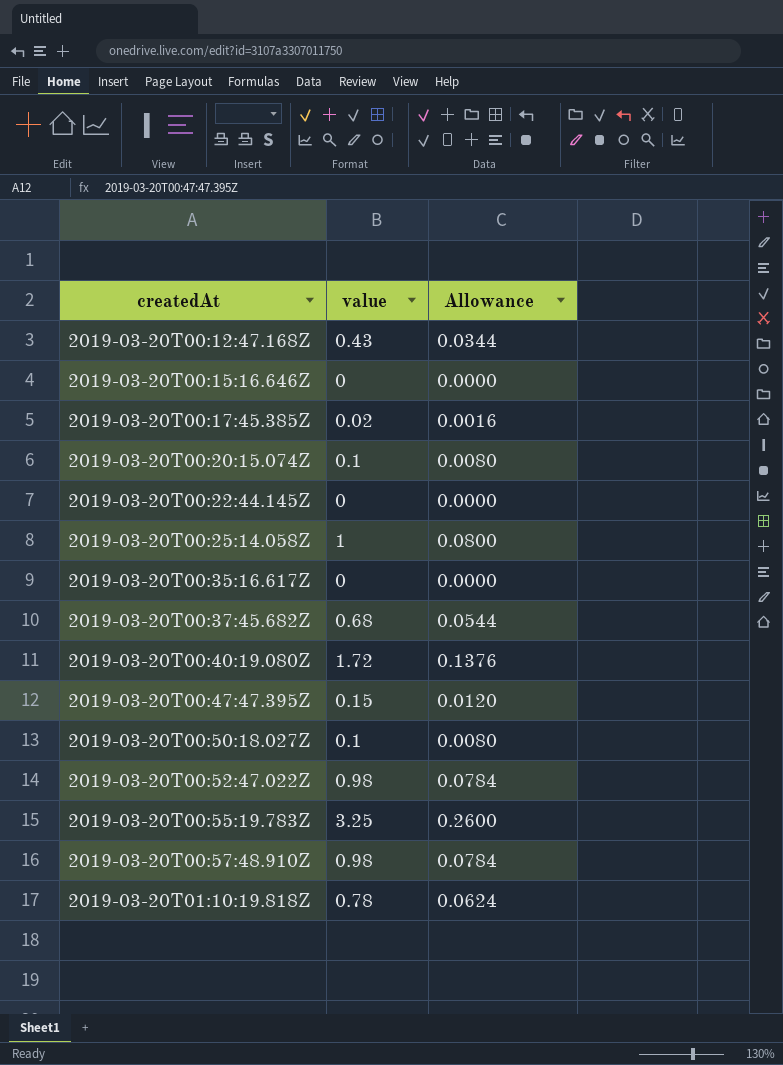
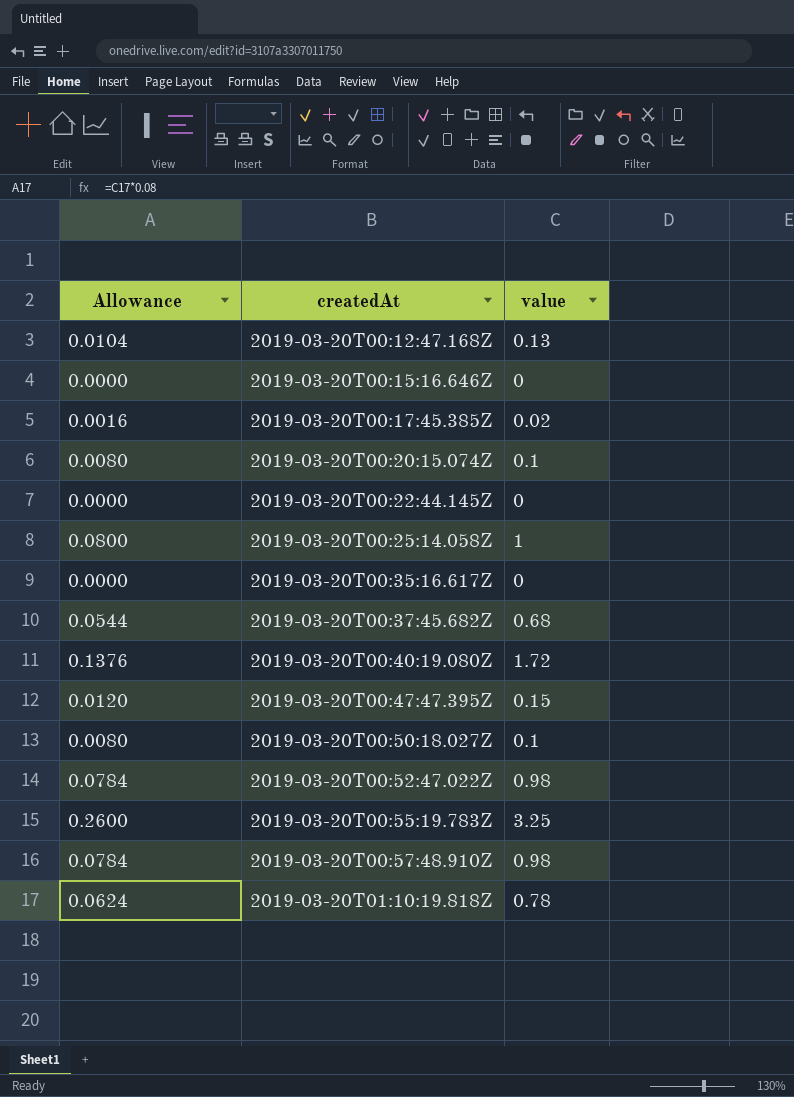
column Allowance | position: 3 -> 1
2019-03-20T00:12:47.168Z | Allowance: 0.0344 -> 0.0104
2019-03-20T00:12:47.168Z | value: 0.43 -> 0.13

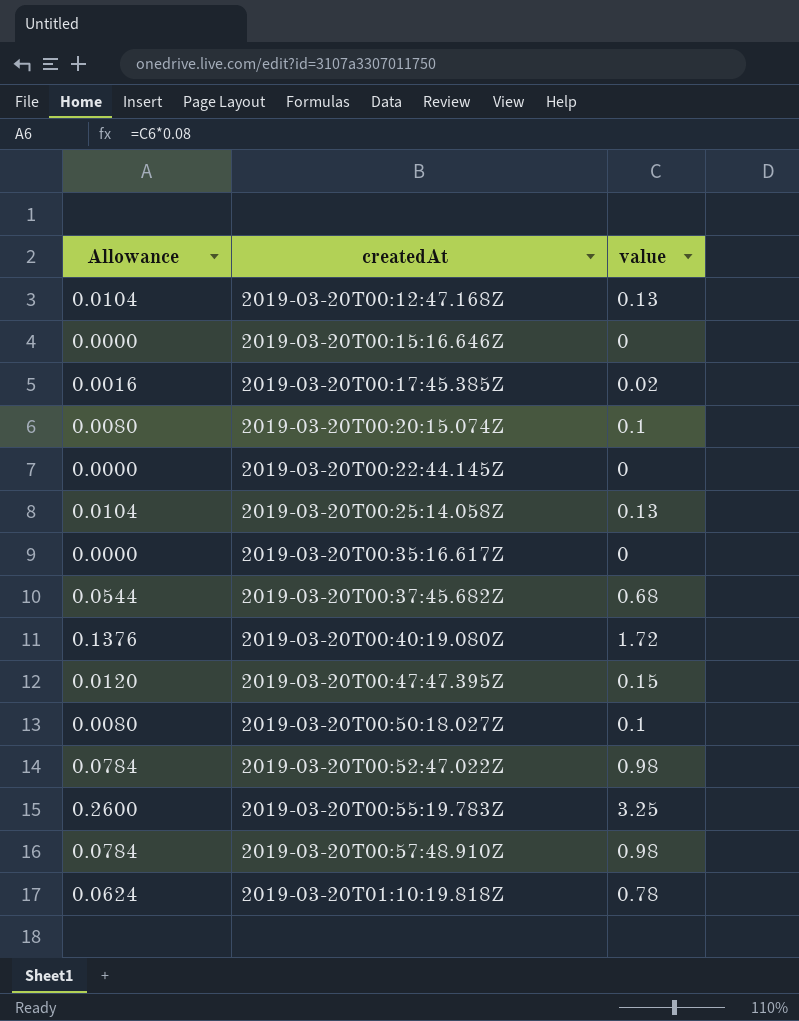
2019-03-20T00:25:14.058Z | Allowance: 0.0800 -> 0.0104
2019-03-20T00:25:14.058Z | value: 1 -> 0.13

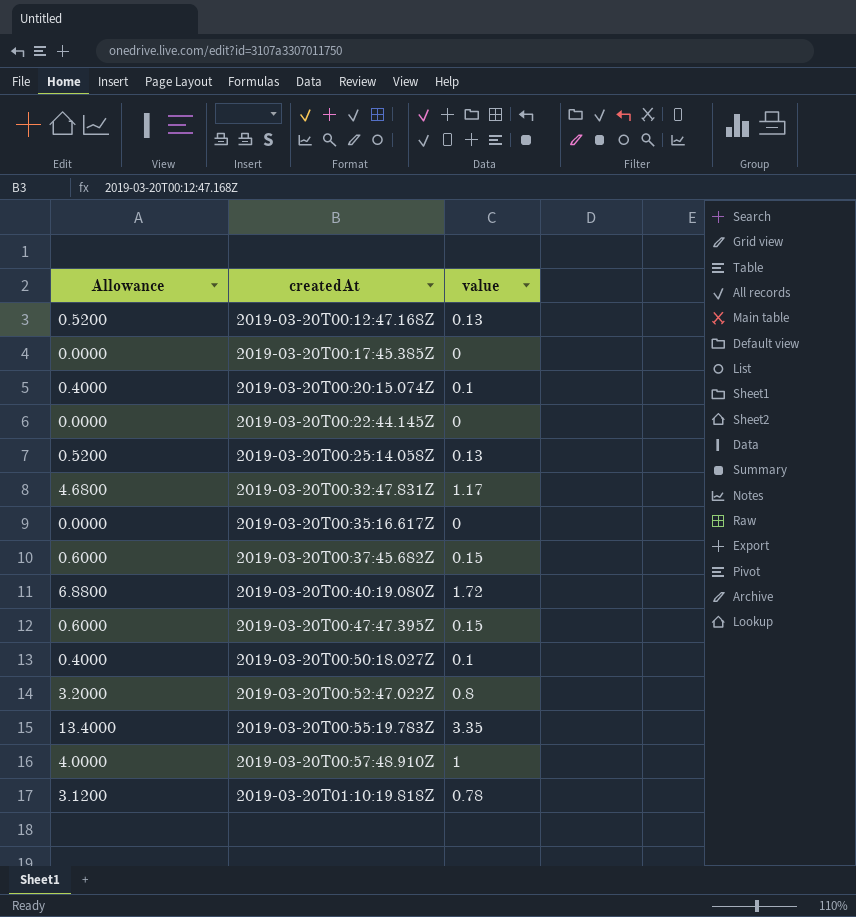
column Allowance | formula: [value] * 0.08 -> [value] * 4
row 2019-03-20T00:15:16.646Z: 0.0000 | 0 -> none
2019-03-20T00:17:45.385Z | value: 0.02 -> 0
row 2019-03-20T00:32:47.831Z: none -> 4.6800 | 1.17
2019-03-20T00:37:45.682Z | value: 0.68 -> 0.15
2019-03-20T00:52:47.022Z | value: 0.98 -> 0.8
2019-03-20T00:55:19.783Z | value: 3.25 -> 3.35
2019-03-20T00:57:48.910Z | value: 0.98 -> 1

